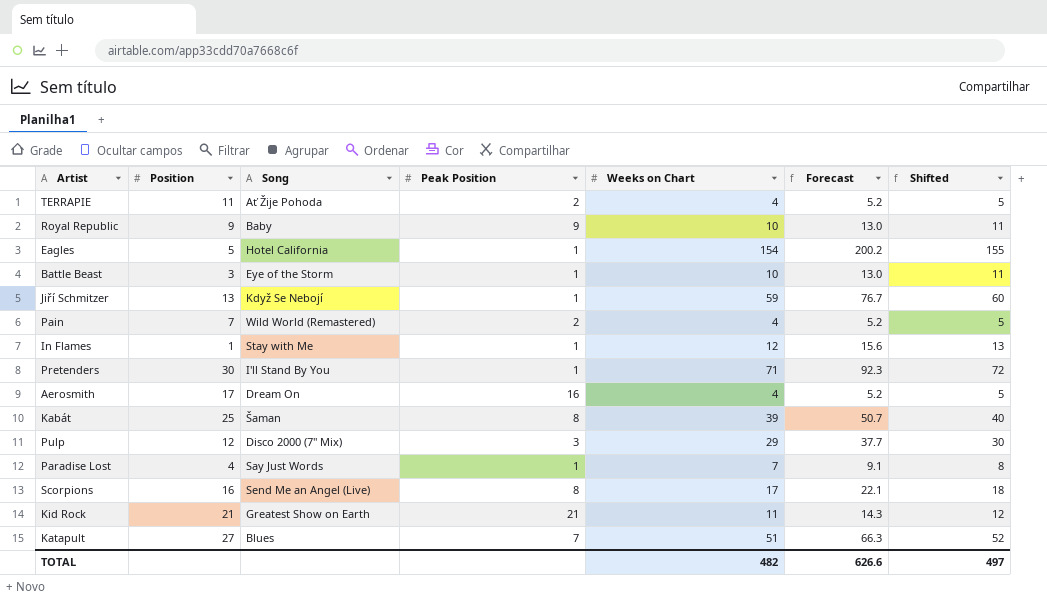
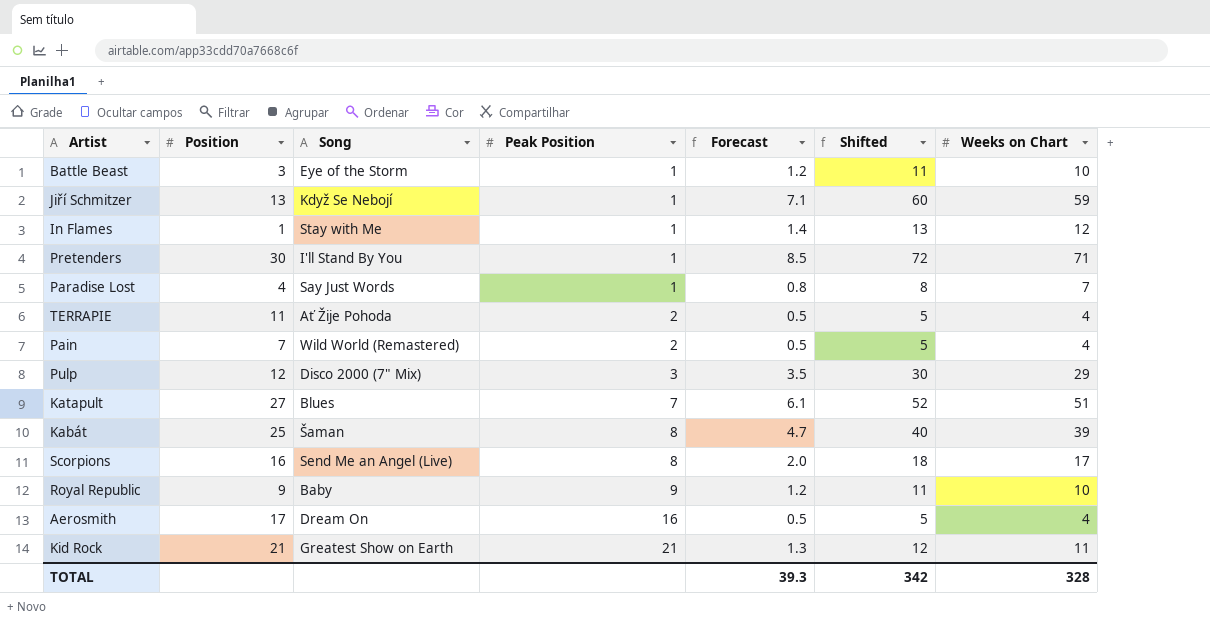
row order: none -> Peak Position ascending
column Forecast | formula: [Weeks on Chart] * 1.3 -> [Weeks on Chart] * 0.12
column Weeks on Chart | position: 5 -> 7
row Eagles: 5 | Hotel California | 1 | 154 | 200.2 | 155 -> none
TOTAL | Forecast: 626.6 -> 39.3
TOTAL | Shifted: 497 -> 342
TOTAL | Weeks on Chart: 482 -> 328

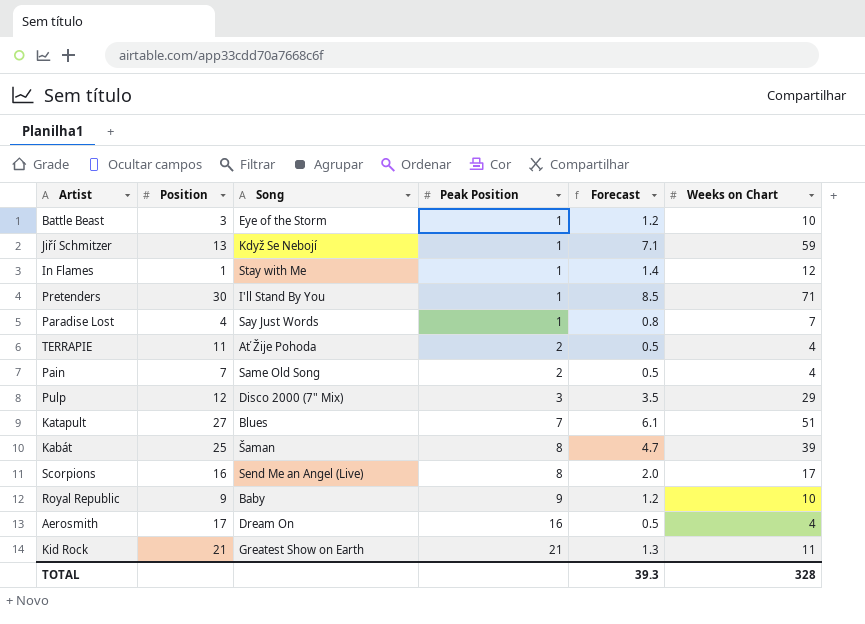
column Shifted | formula: [Weeks on Chart] + 1 -> none
Pain | Song: Wild World (Remastered) -> Same Old Song

